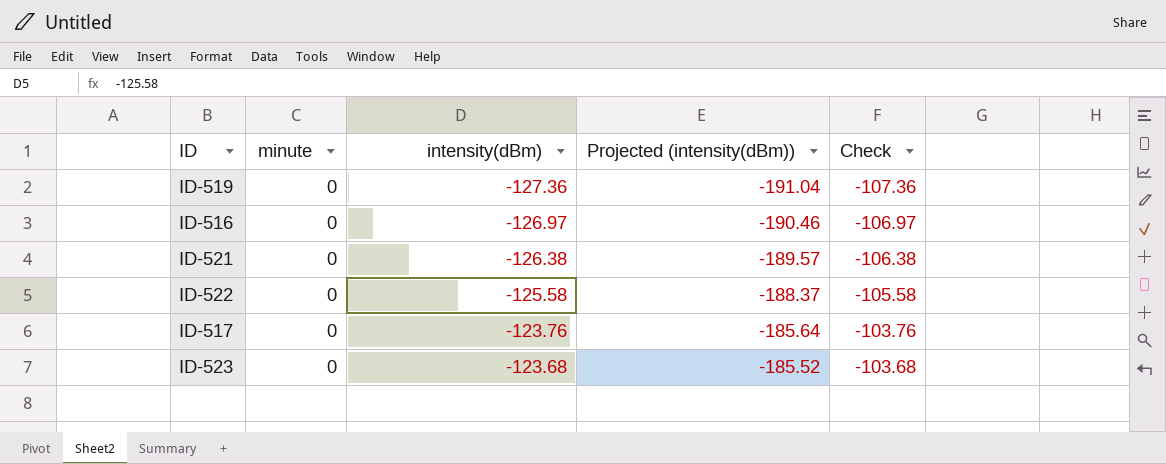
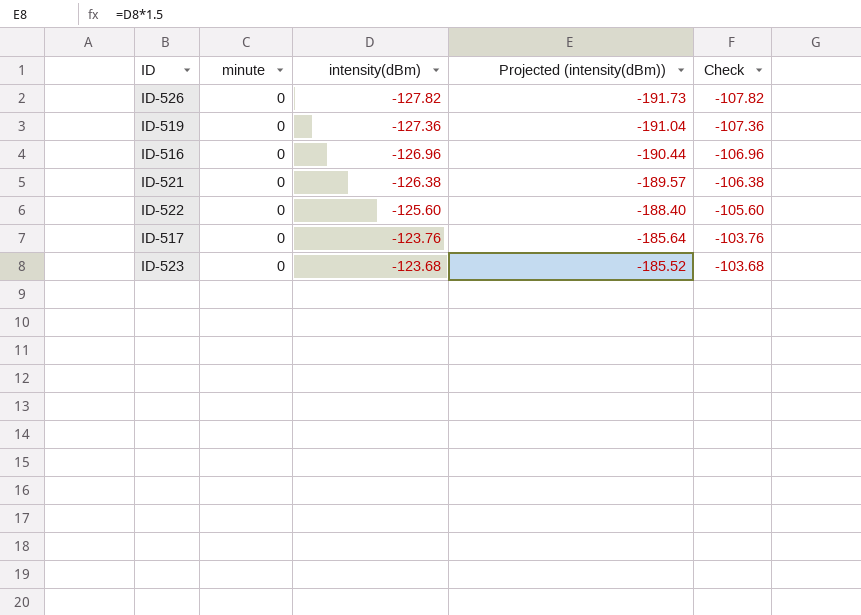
row ID-526: none -> 0 | -127.82 | -191.73 | -107.82
ID-516 | intensity(dBm): -126.97 -> -126.96
ID-516 | Projected (intensity(dBm)): -190.46 -> -190.44
ID-516 | Check: -106.97 -> -106.96
ID-522 | intensity(dBm): -125.58 -> -125.60
ID-522 | Projected (intensity(dBm)): -188.37 -> -188.40
ID-522 | Check: -105.58 -> -105.60

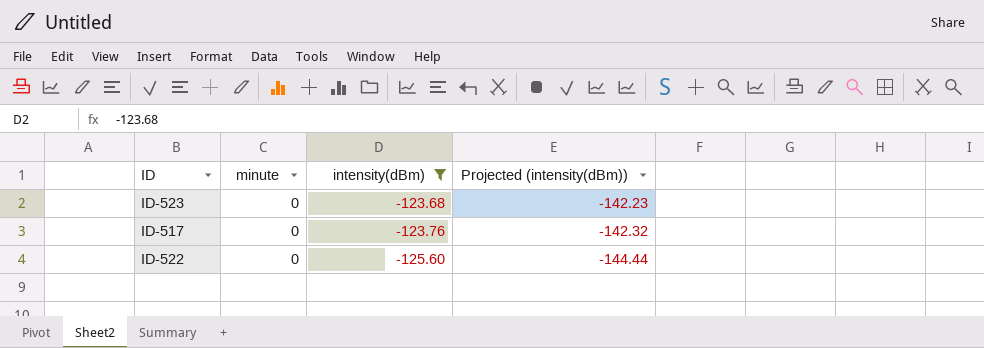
filter: none -> intensity(dBm) >= -125.60
row order: intensity(dBm) ascending -> intensity(dBm) descending
column Check | formula: [intensity(dBm)] + 20 -> none
column Projected (intensity(dBm)) | formula: [intensity(dBm)] * 1.5 -> [intensity(dBm)] * 1.15

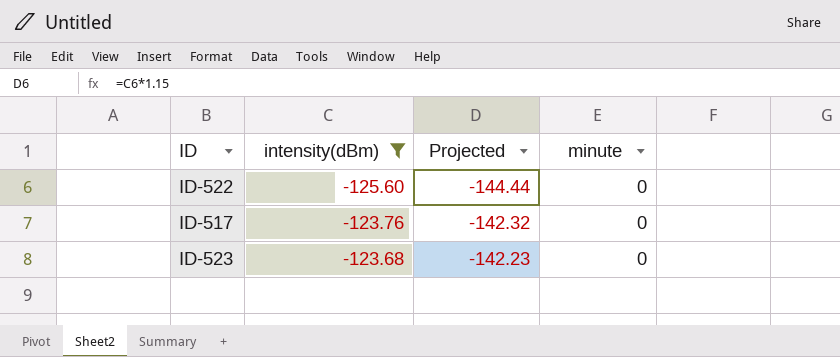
row order: intensity(dBm) descending -> intensity(dBm) ascending
column name: Projected (intensity(dBm)) -> Projected
column minute | position: 2 -> 4

